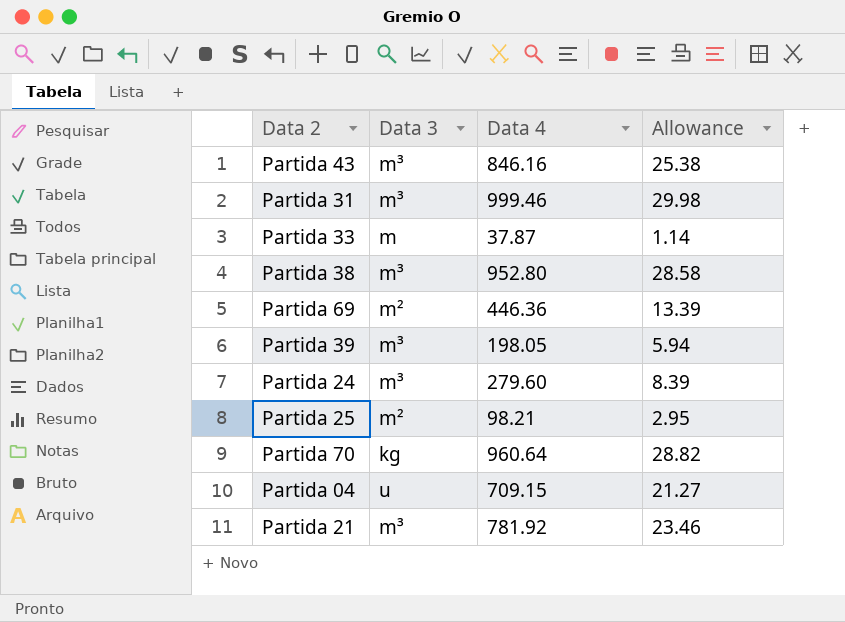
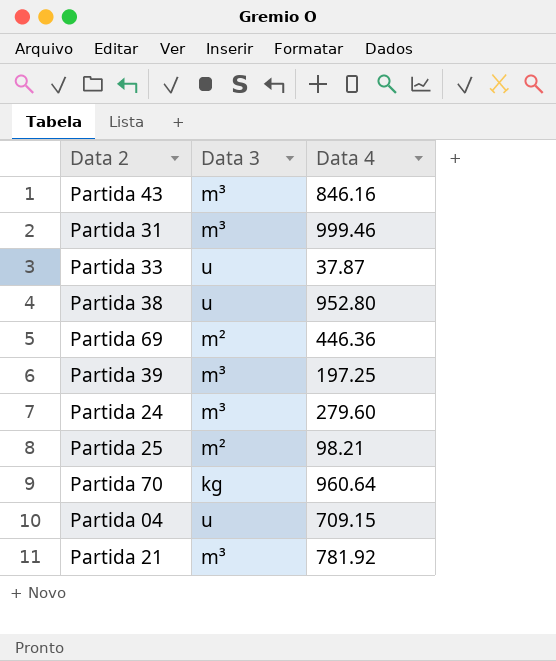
column Allowance | formula: [Data 4] * 0.03 -> none
Partida 33 | Data 3: m -> u
Partida 38 | Data 3: m³ -> u
Partida 39 | Data 4: 198.05 -> 197.25

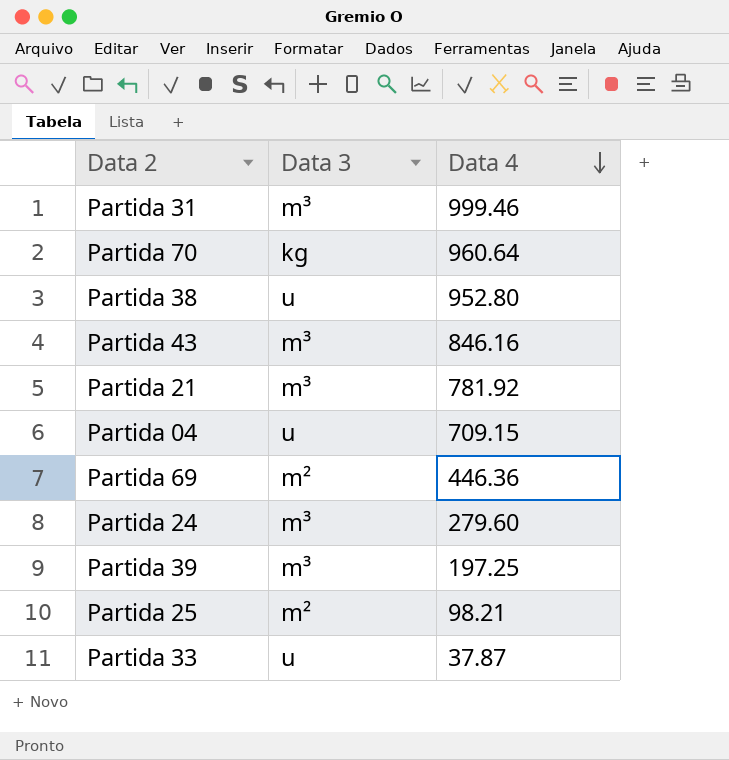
row order: none -> Data 4 descending

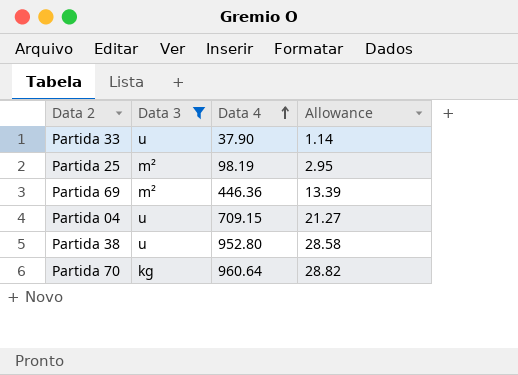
filter: none -> Data 3 != m³
row order: Data 4 descending -> Data 4 ascending
column Allowance | formula: none -> [Data 4] * 0.03
Partida 33 | Data 4: 37.87 -> 37.90
Partida 25 | Data 4: 98.21 -> 98.19

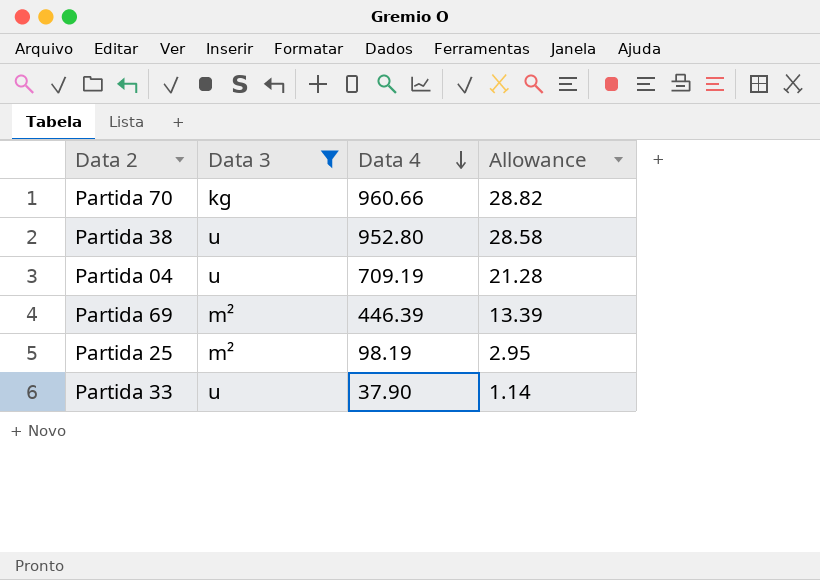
row order: Data 4 ascending -> Data 4 descending
Partida 70 | Data 4: 960.64 -> 960.66
Partida 04 | Data 4: 709.15 -> 709.19
Partida 04 | Allowance: 21.27 -> 21.28
Partida 69 | Data 4: 446.36 -> 446.39

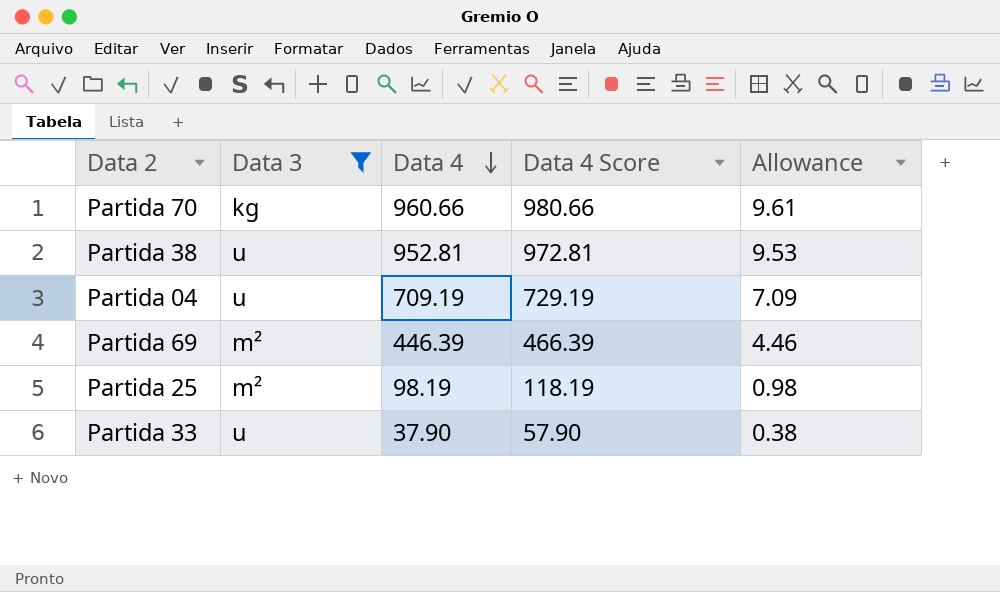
column Data 4 Score | formula: none -> [Data 4] + 20
column Allowance | formula: [Data 4] * 0.03 -> [Data 4] * 0.01
Partida 38 | Data 4: 952.80 -> 952.81

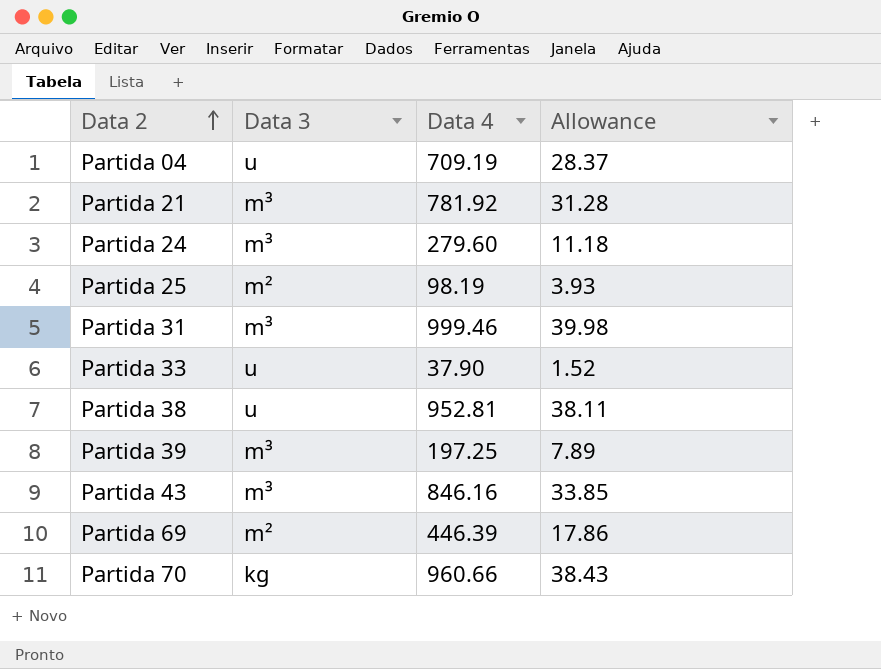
filter: Data 3 != m³ -> none
row order: Data 4 descending -> Data 2 ascending
column Data 4 Score | formula: [Data 4] + 20 -> none
column Allowance | formula: [Data 4] * 0.01 -> [Data 4] * 0.04

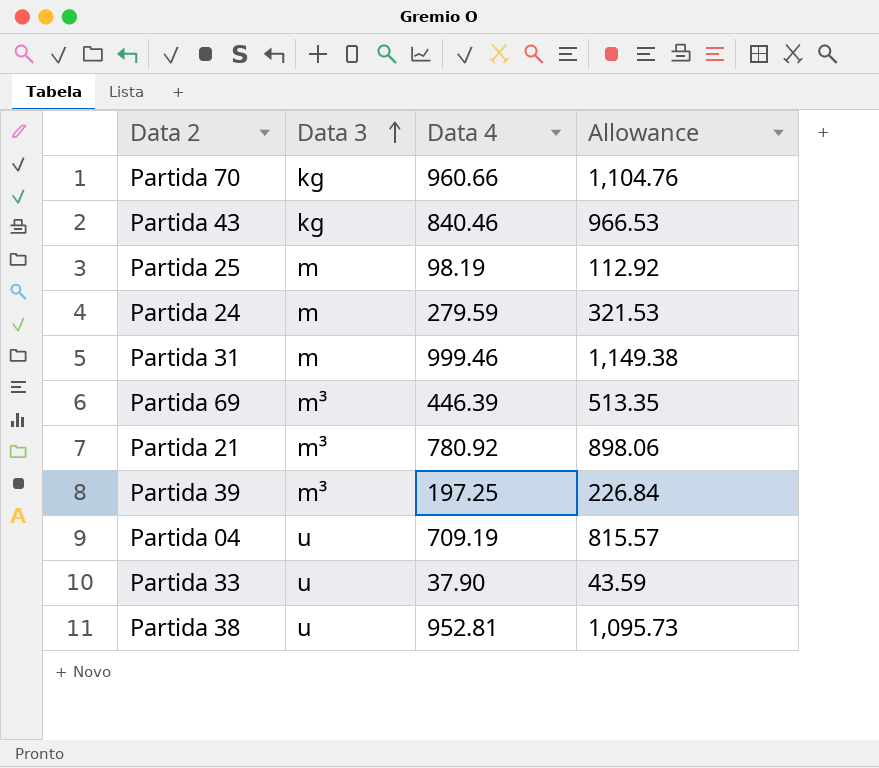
row order: Data 2 ascending -> Data 3 ascending
column Allowance | formula: [Data 4] * 0.04 -> [Data 4] * 1.15
Partida 43 | Data 3: m³ -> kg
Partida 43 | Data 4: 846.16 -> 840.46
Partida 25 | Data 3: m² -> m
Partida 24 | Data 3: m³ -> m
Partida 24 | Data 4: 279.60 -> 279.59
Partida 31 | Data 3: m³ -> m
Partida 69 | Data 3: m² -> m³
Partida 21 | Data 4: 781.92 -> 780.92

